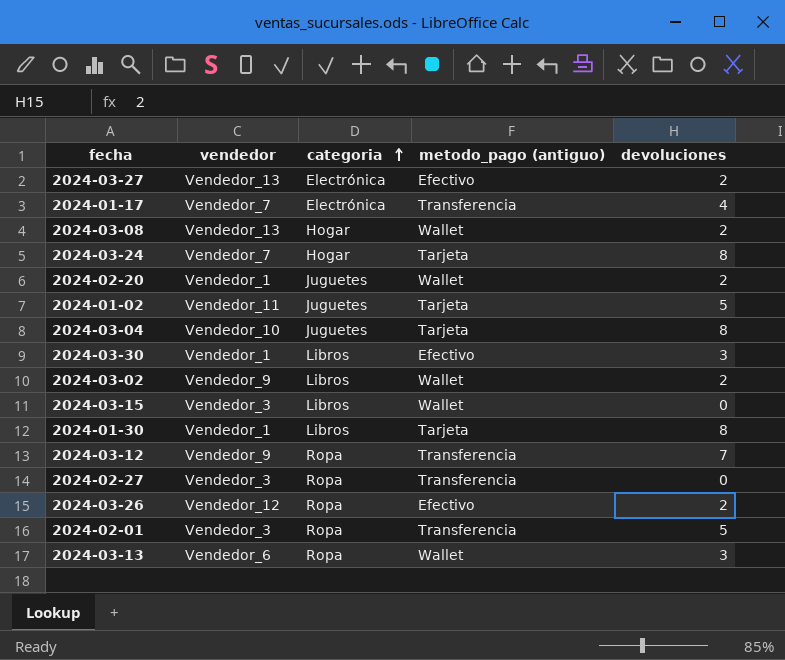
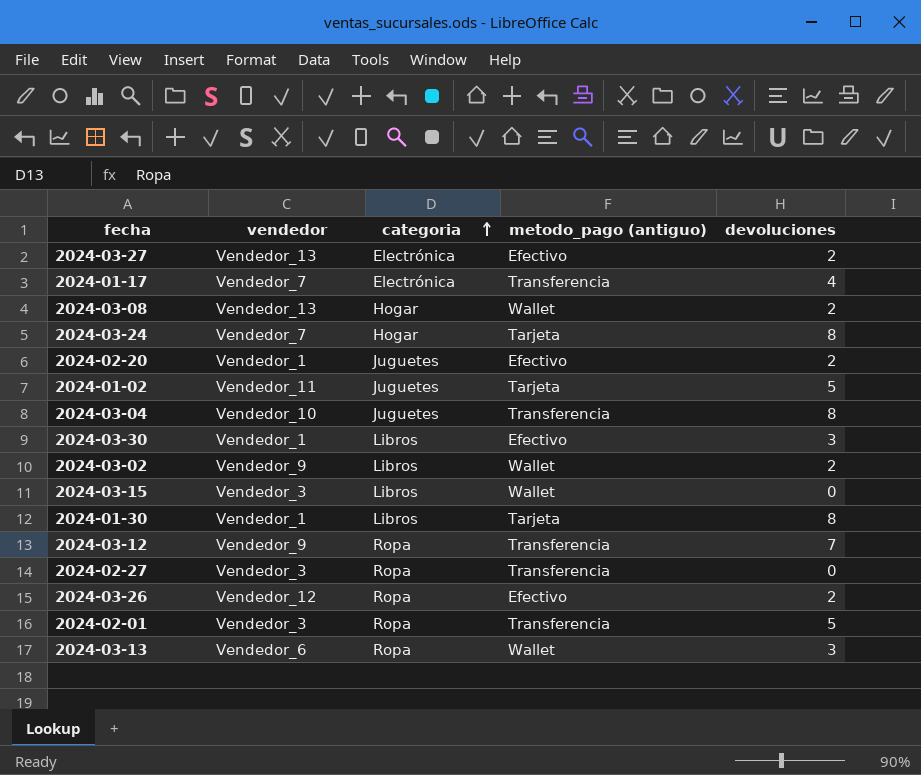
2024-02-20 | metodo_pago (antiguo): Wallet -> Efectivo
2024-03-04 | metodo_pago (antiguo): Tarjeta -> Transferencia

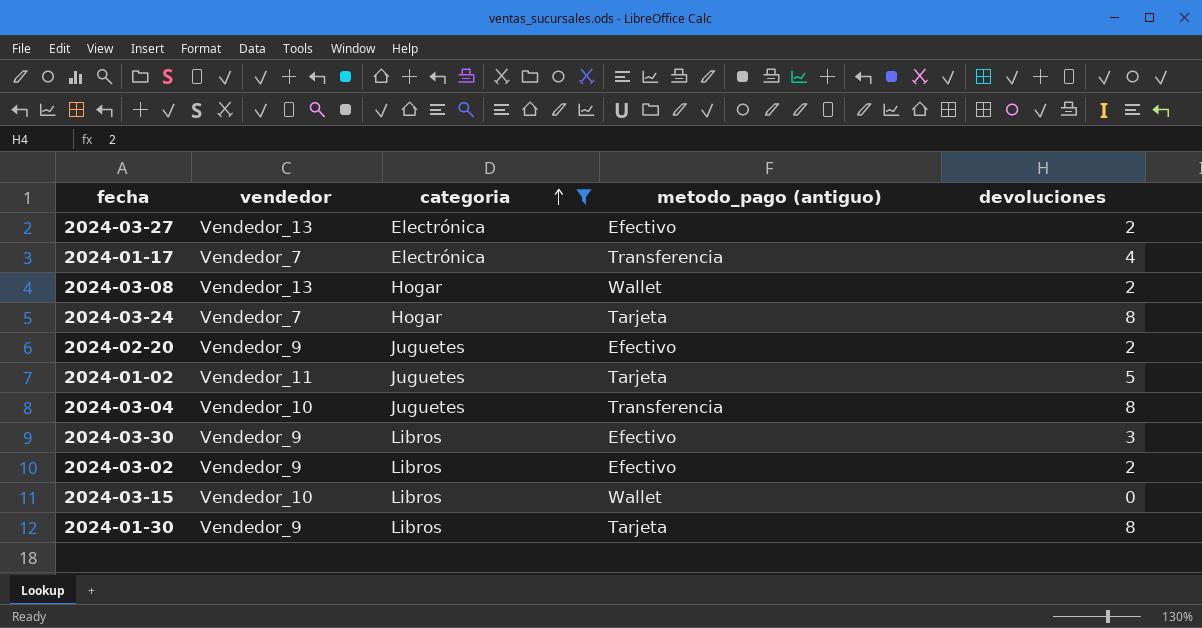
filter: none -> categoria != Ropa
2024-02-20 | vendedor: Vendedor_1 -> Vendedor_9
2024-03-30 | vendedor: Vendedor_1 -> Vendedor_9
2024-03-02 | metodo_pago (antiguo): Wallet -> Efectivo
2024-03-15 | vendedor: Vendedor_3 -> Vendedor_10
2024-01-30 | vendedor: Vendedor_1 -> Vendedor_9

